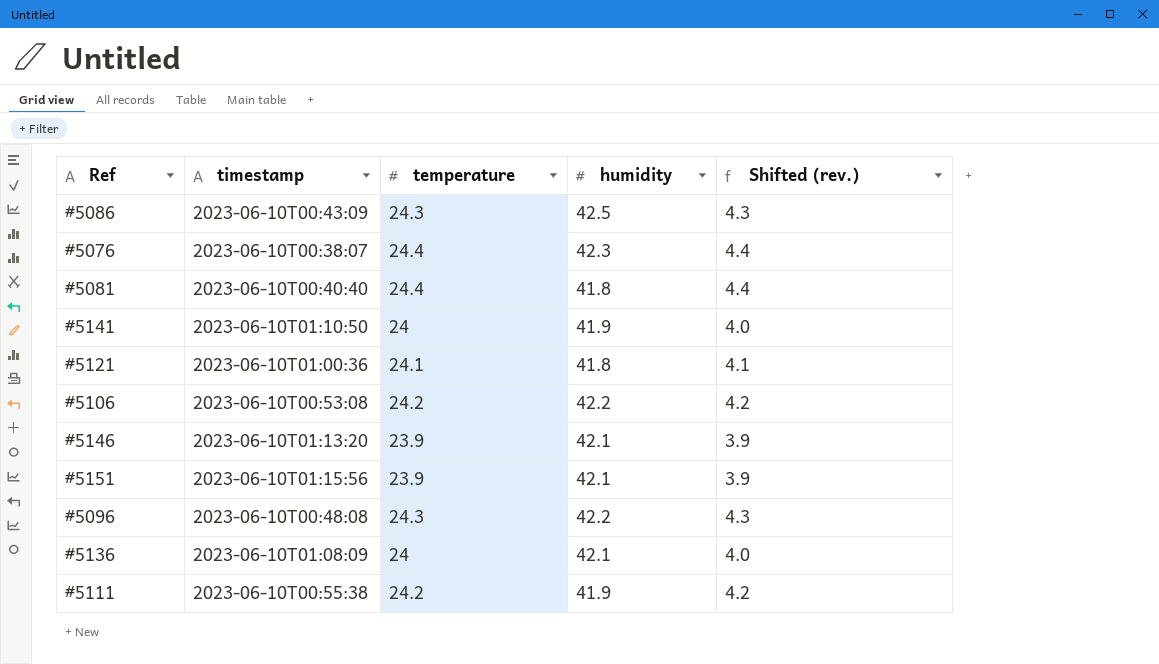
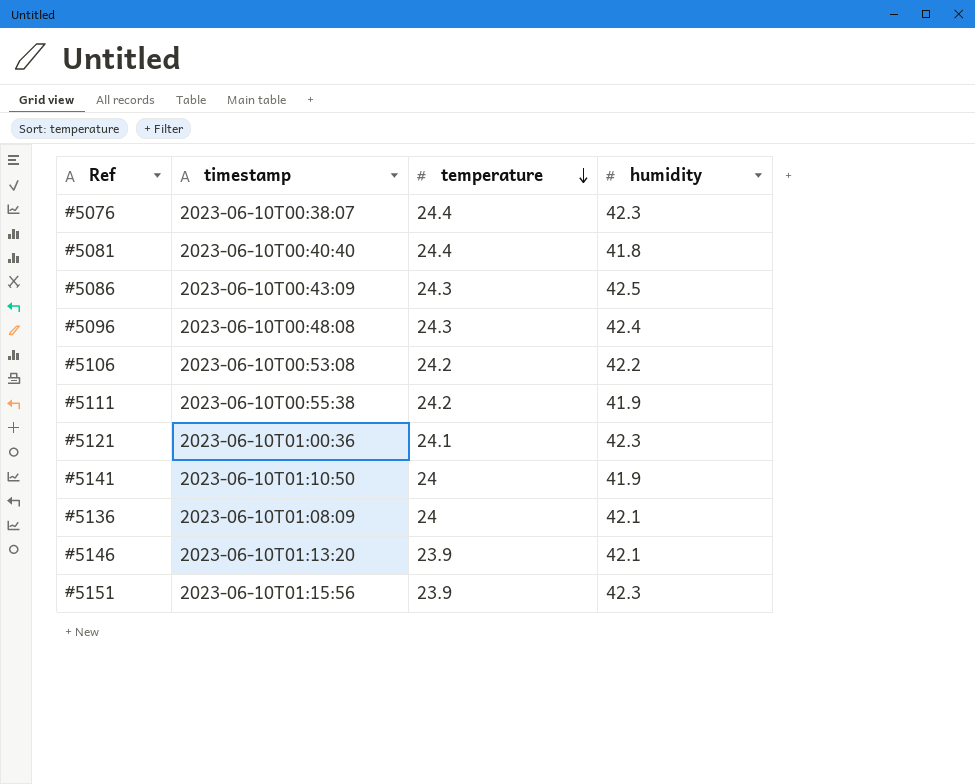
row order: none -> temperature descending
column Shifted (rev.) | formula: [temperature] - 20 -> none
#5096 | humidity: 42.2 -> 42.4
#5121 | humidity: 41.8 -> 42.3
#5151 | humidity: 42.1 -> 42.3

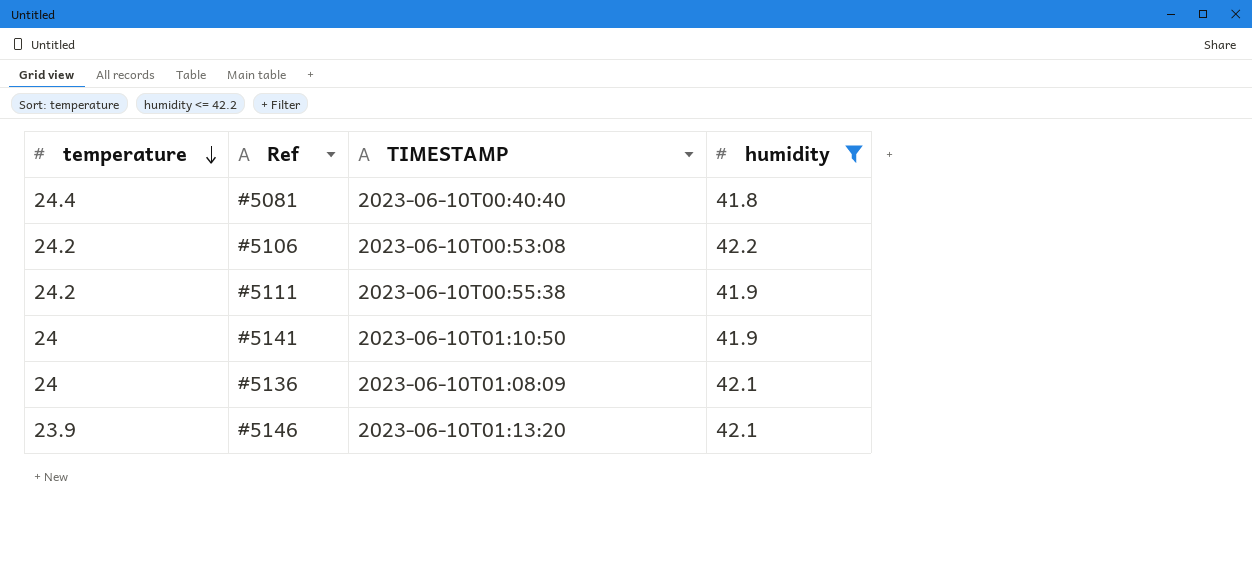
filter: none -> humidity <= 42.2
column temperature | position: 3 -> 1
column name: timestamp -> TIMESTAMP

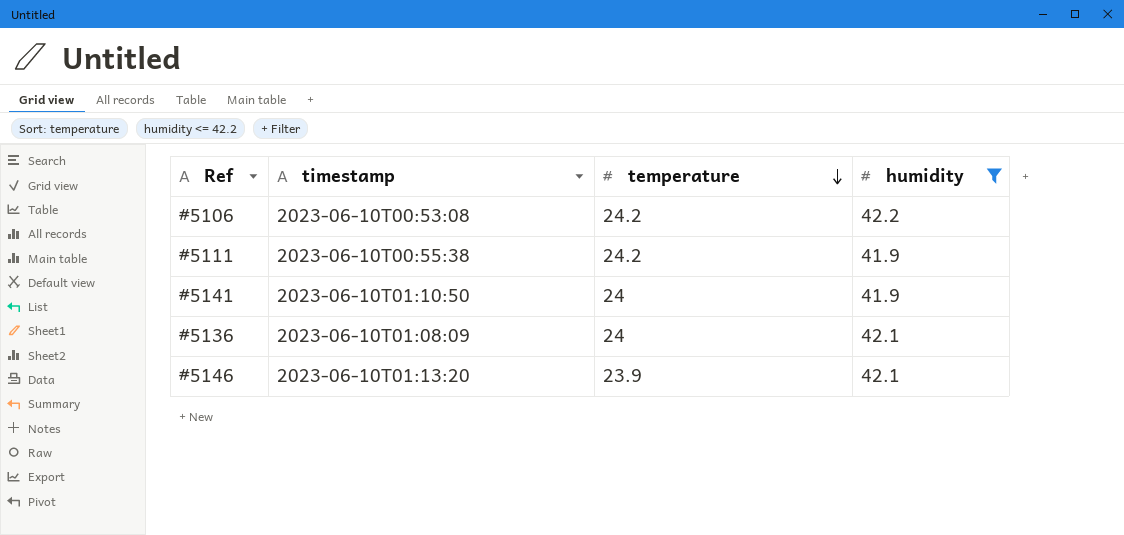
column name: TIMESTAMP -> timestamp
column temperature | position: 1 -> 3
row #5081: 24.4 | 2023-06-10T00:40:40 | 41.8 -> none

